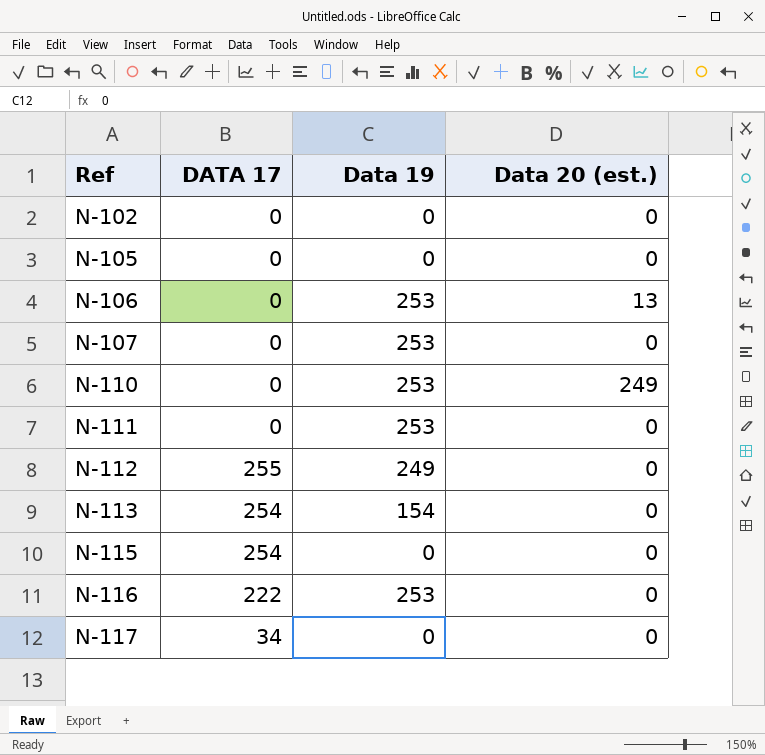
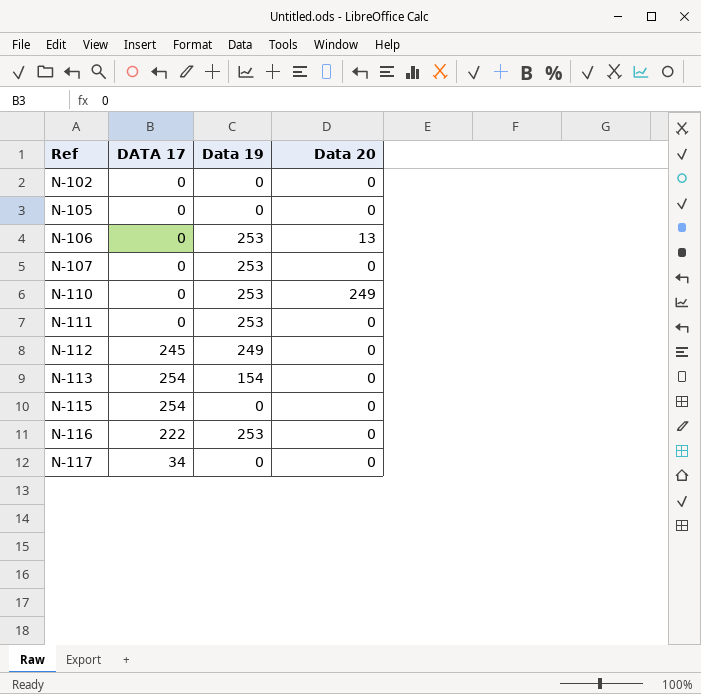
column name: Data 20 (est.) -> Data 20
N-112 | DATA 17: 255 -> 245

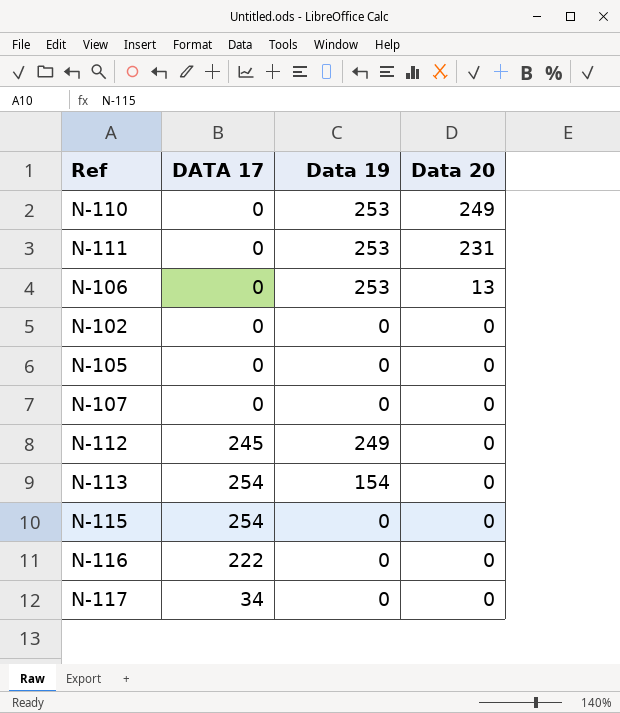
row order: Ref ascending -> Data 20 descending
N-111 | Data 20: 0 -> 231
N-107 | Data 19: 253 -> 0
N-116 | Data 19: 253 -> 0

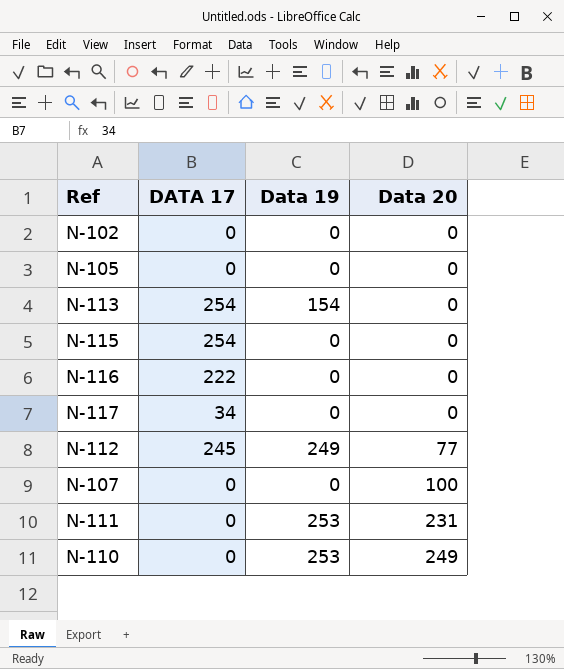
row order: Data 20 descending -> Data 20 ascending
row N-106: 0 | 253 | 13 -> none
N-112 | Data 20: 0 -> 77
N-107 | Data 20: 0 -> 100

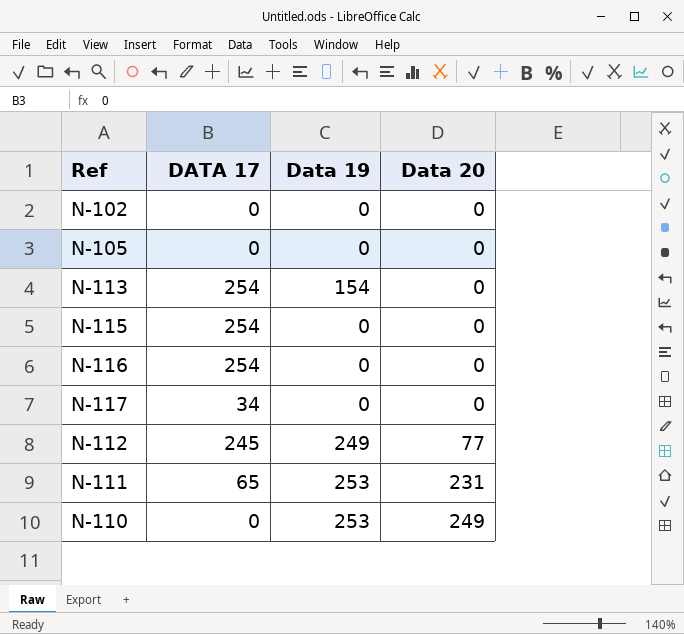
row N-107: 0 | 0 | 100 -> none
N-116 | DATA 17: 222 -> 254
N-111 | DATA 17: 0 -> 65

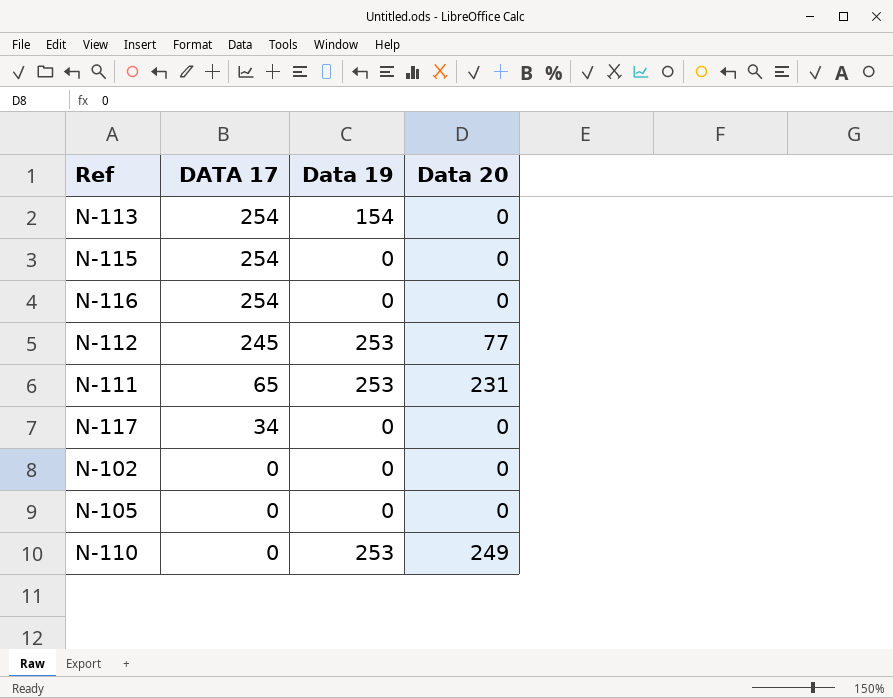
row order: Data 20 ascending -> DATA 17 descending
N-112 | Data 19: 249 -> 253

